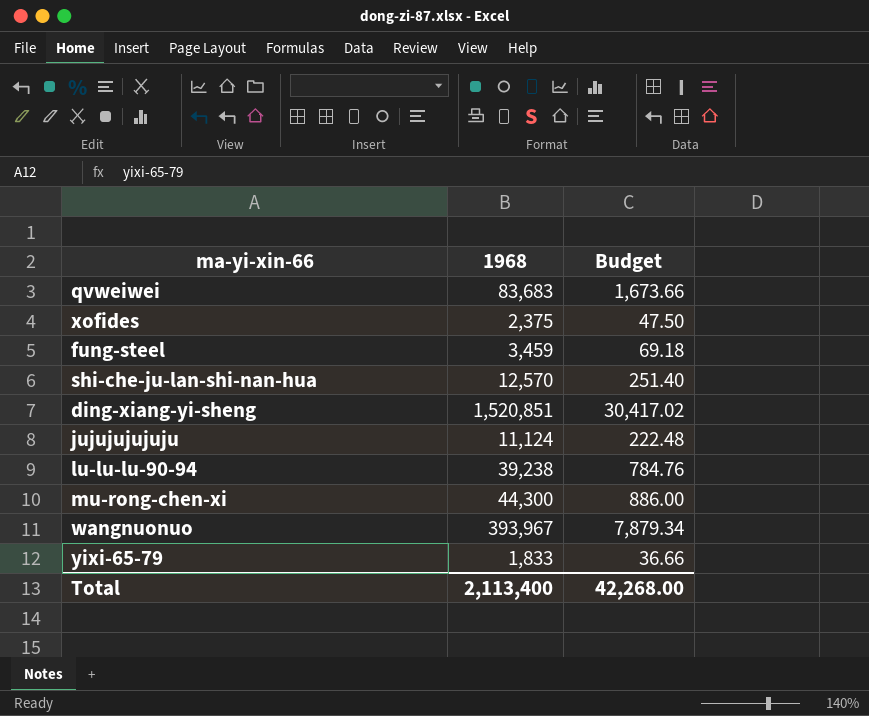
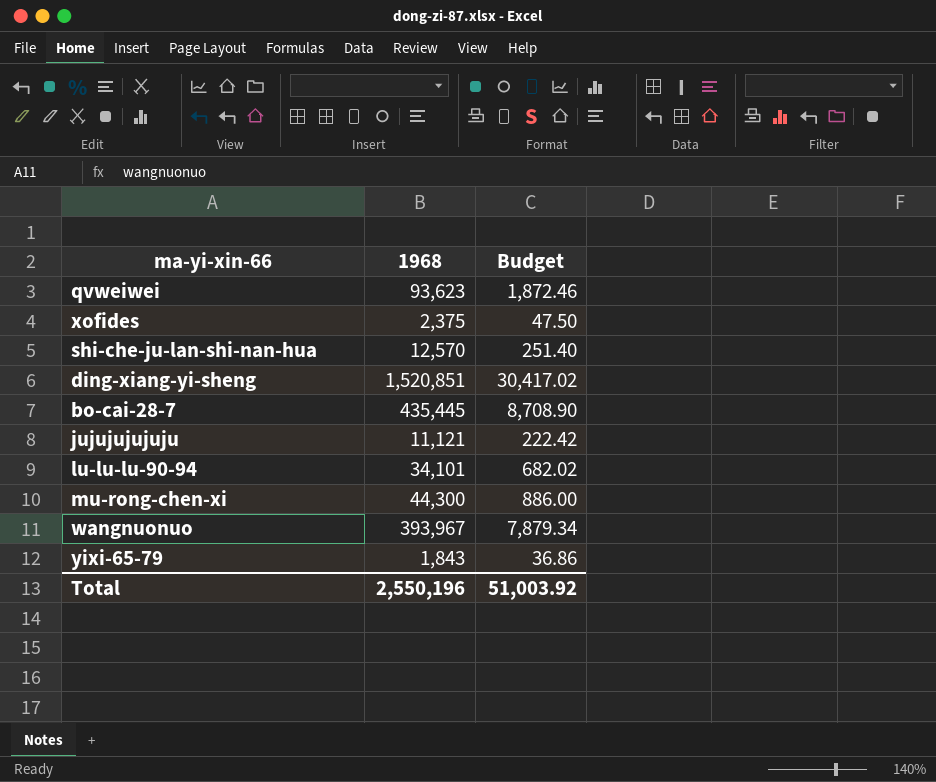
row fung-steel: 3,459 | 69.18 -> none
qvweiwei | 1968: 83,683 -> 93,623
qvweiwei | Budget: 1,673.66 -> 1,872.46
row bo-cai-28-7: none -> 435,445 | 8,708.90
jujujujujuju | 1968: 11,124 -> 11,121
jujujujujuju | Budget: 222.48 -> 222.42
lu-lu-lu-90-94 | 1968: 39,238 -> 34,101
lu-lu-lu-90-94 | Budget: 784.76 -> 682.02
yixi-65-79 | 1968: 1,833 -> 1,843
yixi-65-79 | Budget: 36.66 -> 36.86
Total | 1968: 2,113,400 -> 2,550,196
Total | Budget: 42,268.00 -> 51,003.92

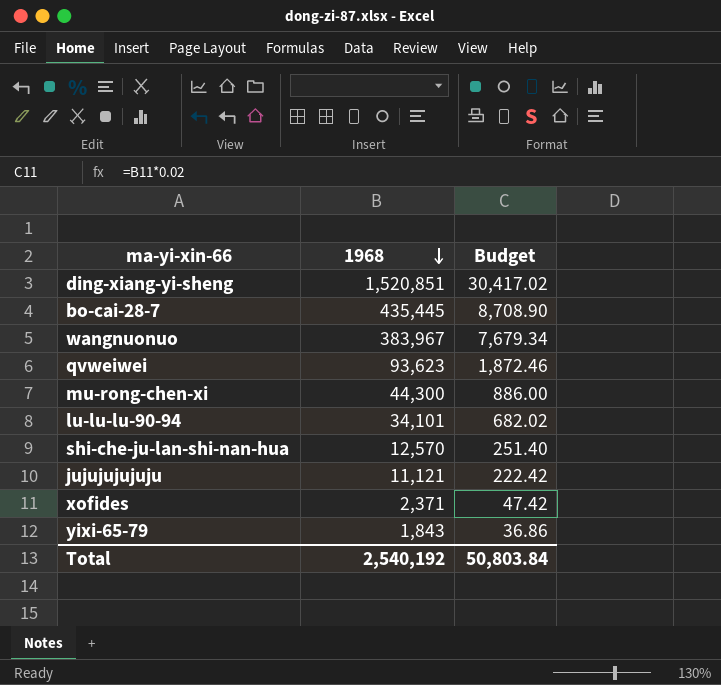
row order: none -> 1968 descending
wangnuonuo | 1968: 393,967 -> 383,967
wangnuonuo | Budget: 7,879.34 -> 7,679.34
xofides | 1968: 2,375 -> 2,371
xofides | Budget: 47.50 -> 47.42
Total | 1968: 2,550,196 -> 2,540,192
Total | Budget: 51,003.92 -> 50,803.84

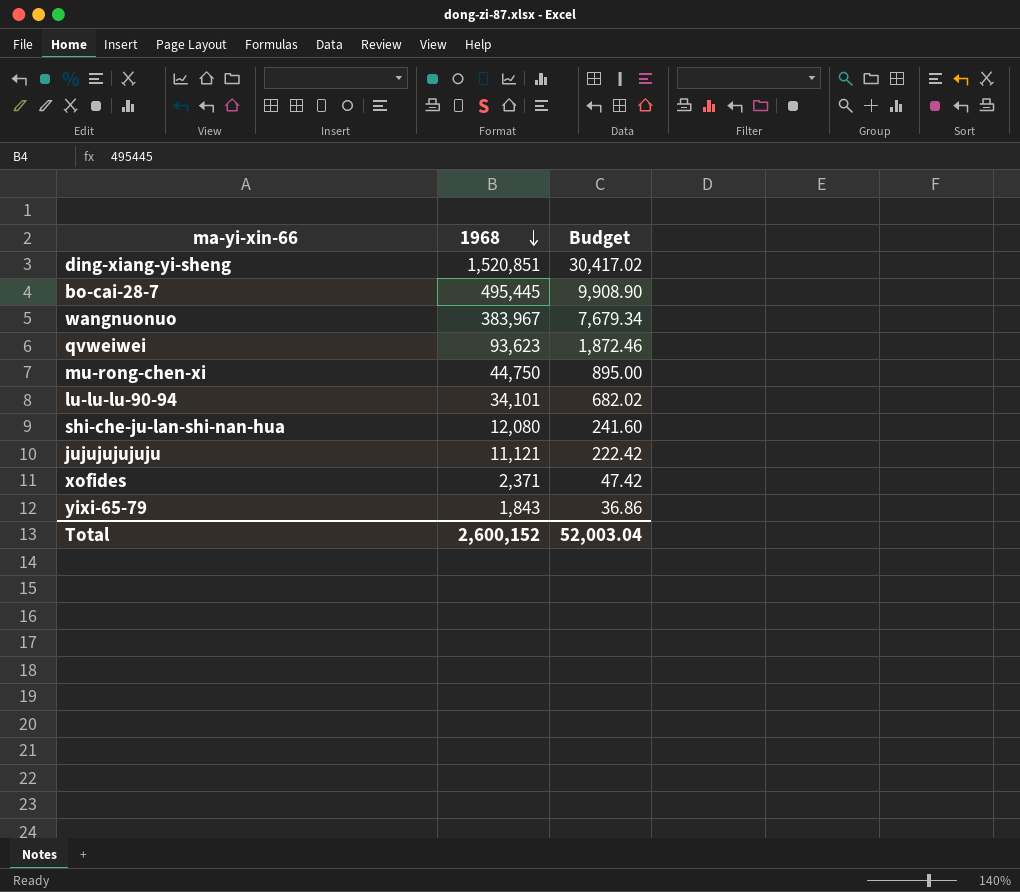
bo-cai-28-7 | 1968: 435,445 -> 495,445
bo-cai-28-7 | Budget: 8,708.90 -> 9,908.90
mu-rong-chen-xi | 1968: 44,300 -> 44,750
mu-rong-chen-xi | Budget: 886.00 -> 895.00
shi-che-ju-lan-shi-nan-hua | 1968: 12,570 -> 12,080
shi-che-ju-lan-shi-nan-hua | Budget: 251.40 -> 241.60
Total | 1968: 2,540,192 -> 2,600,152
Total | Budget: 50,803.84 -> 52,003.04

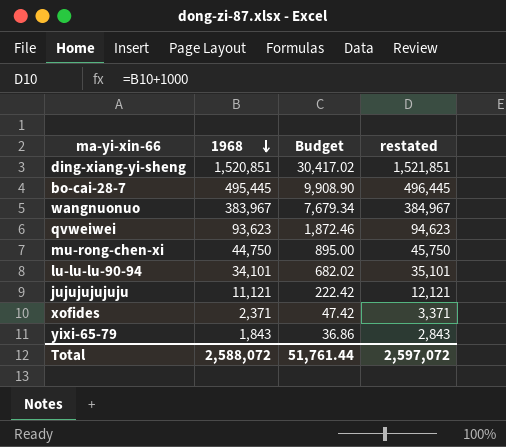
column restated | formula: none -> [1968] + 1000
row shi-che-ju-lan-shi-nan-hua: 12,080 | 241.60 -> none
Total | 1968: 2,600,152 -> 2,588,072
Total | Budget: 52,003.04 -> 51,761.44

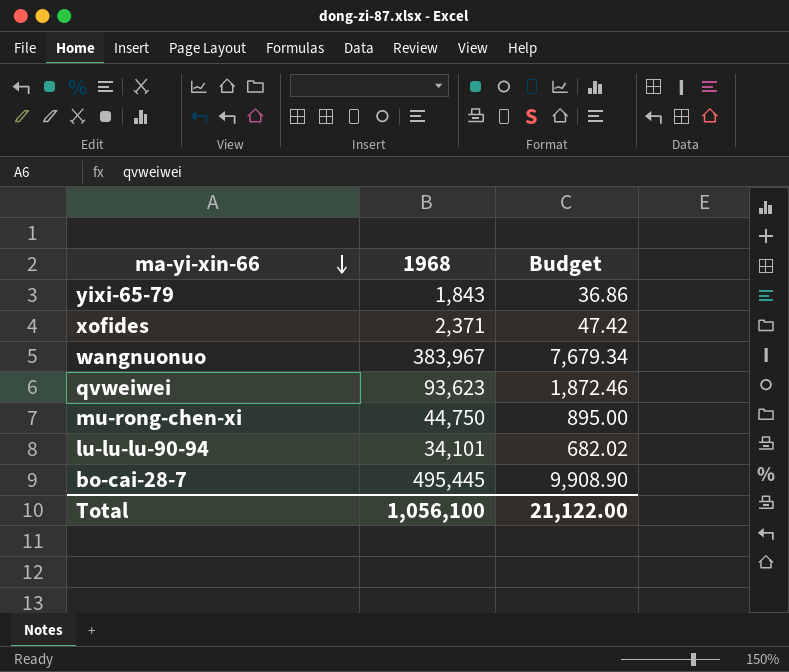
row order: 1968 descending -> ma-yi-xin-66 descending
column restated | formula: [1968] + 1000 -> none
row ding-xiang-yi-sheng: 1,520,851 | 30,417.02 | 1,521,851 -> none
row jujujujujuju: 11,121 | 222.42 | 12,121 -> none
Total | 1968: 2,588,072 -> 1,056,100
Total | Budget: 51,761.44 -> 21,122.00

